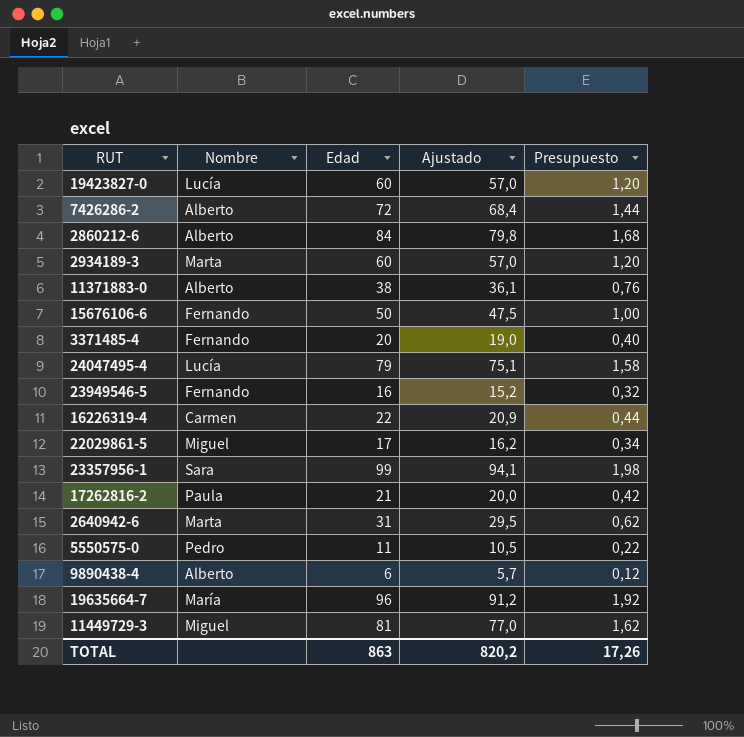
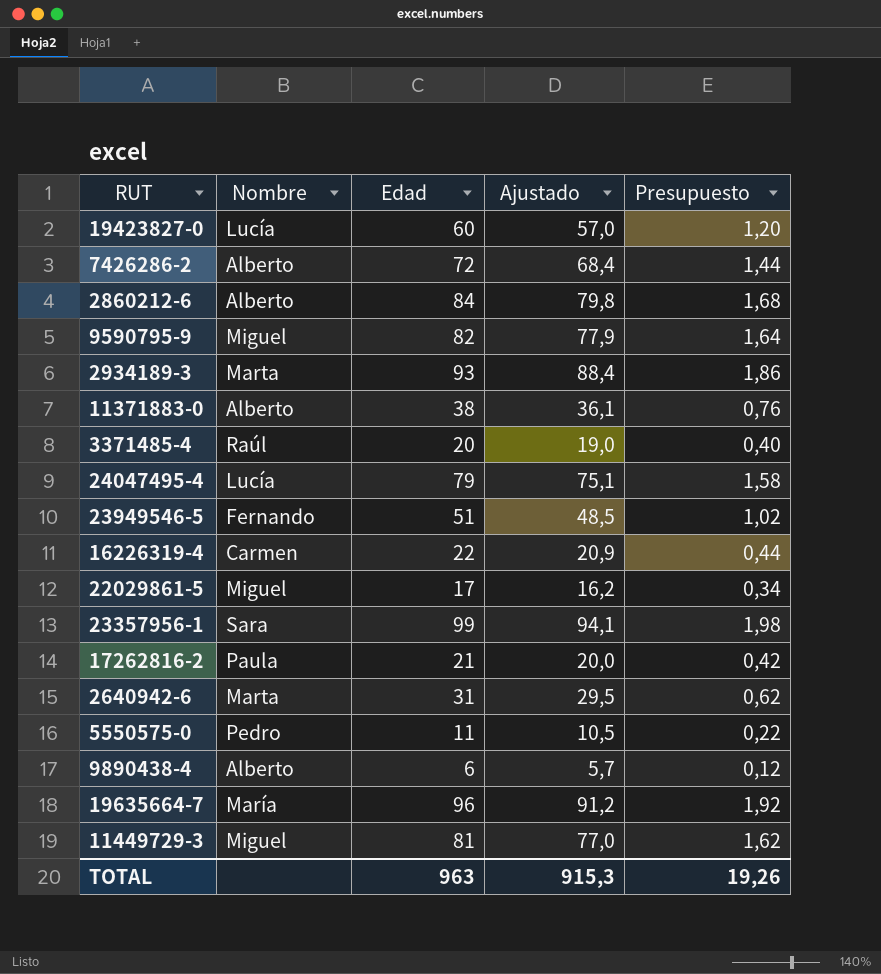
row 15676106-6: Fernando | 50 | 47,5 | 1,00 -> none
row 9590795-9: none -> Miguel | 82 | 77,9 | 1,64
2934189-3 | Edad: 60 -> 93
2934189-3 | Ajustado: 57,0 -> 88,4
2934189-3 | Presupuesto: 1,20 -> 1,86
3371485-4 | Nombre: Fernando -> Raúl
23949546-5 | Edad: 16 -> 51
23949546-5 | Ajustado: 15,2 -> 48,5
23949546-5 | Presupuesto: 0,32 -> 1,02
TOTAL | Edad: 863 -> 963
TOTAL | Ajustado: 820,2 -> 915,3
TOTAL | Presupuesto: 17,26 -> 19,26

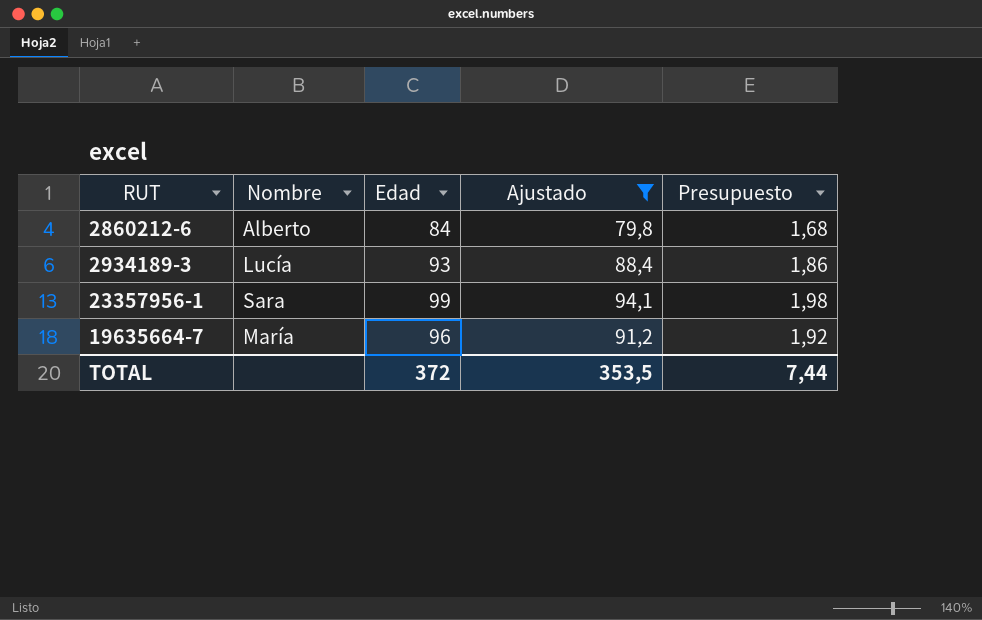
filter: none -> Ajustado >= 79,8
2934189-3 | Nombre: Marta -> Lucía
TOTAL | Edad: 963 -> 372
TOTAL | Ajustado: 915,3 -> 353,5
TOTAL | Presupuesto: 19,26 -> 7,44

